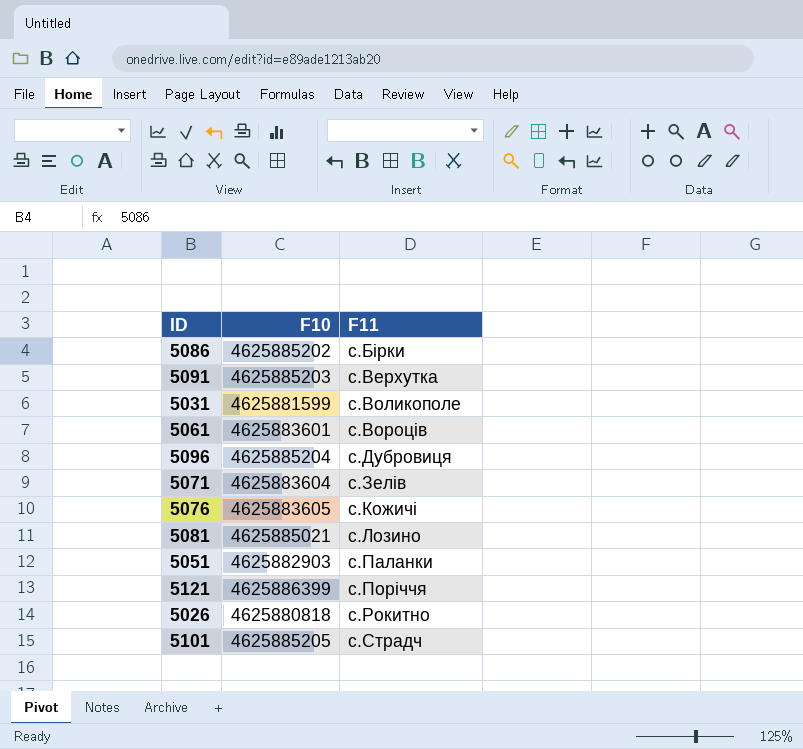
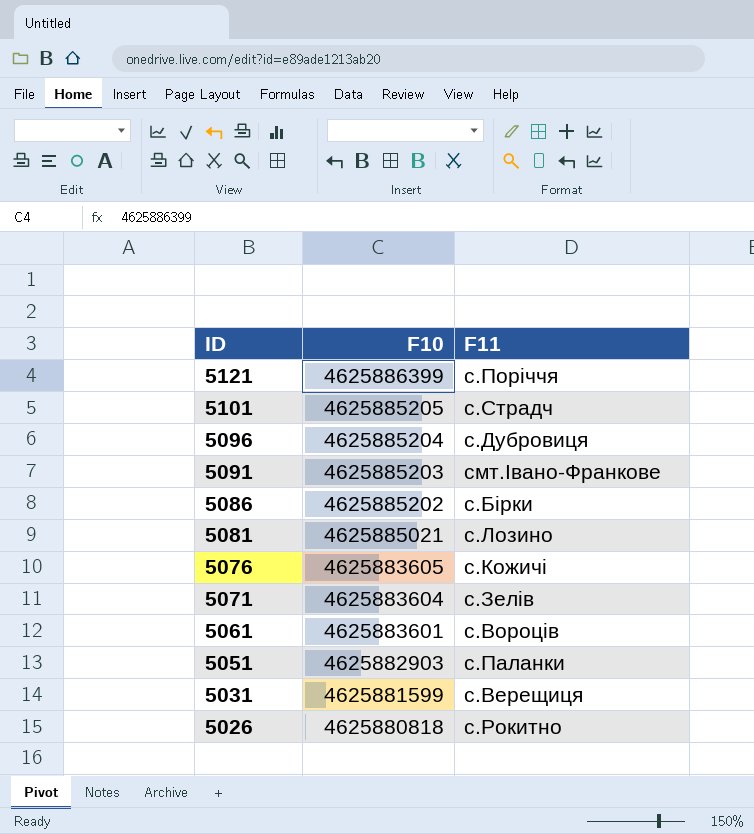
row order: F11 ascending -> ID descending
5091 | F11: с.Верхутка -> смт.Івано-Франкове
5031 | F11: с.Воликополе -> с.Верещиця

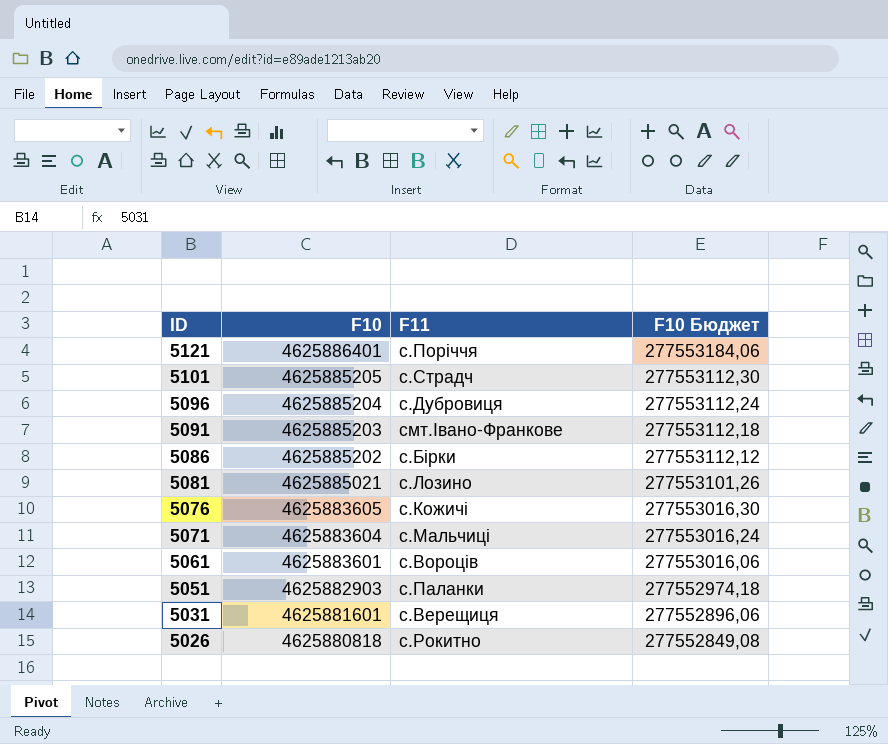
column F10 Бюджет | formula: none -> [F10] * 0,06
5121 | F10: 4625886399 -> 4625886401
5071 | F11: с.Зелів -> с.Мальчиці
5031 | F10: 4625881599 -> 4625881601

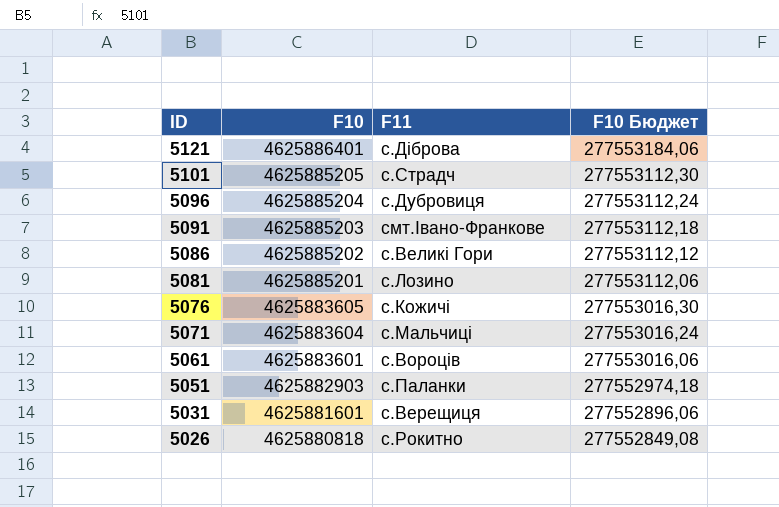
5121 | F11: с.Поріччя -> с.Діброва
5086 | F11: с.Бірки -> с.Великі Гори
5081 | F10: 4625885021 -> 4625885201
5081 | F10 Бюджет: 277553101,26 -> 277553112,06

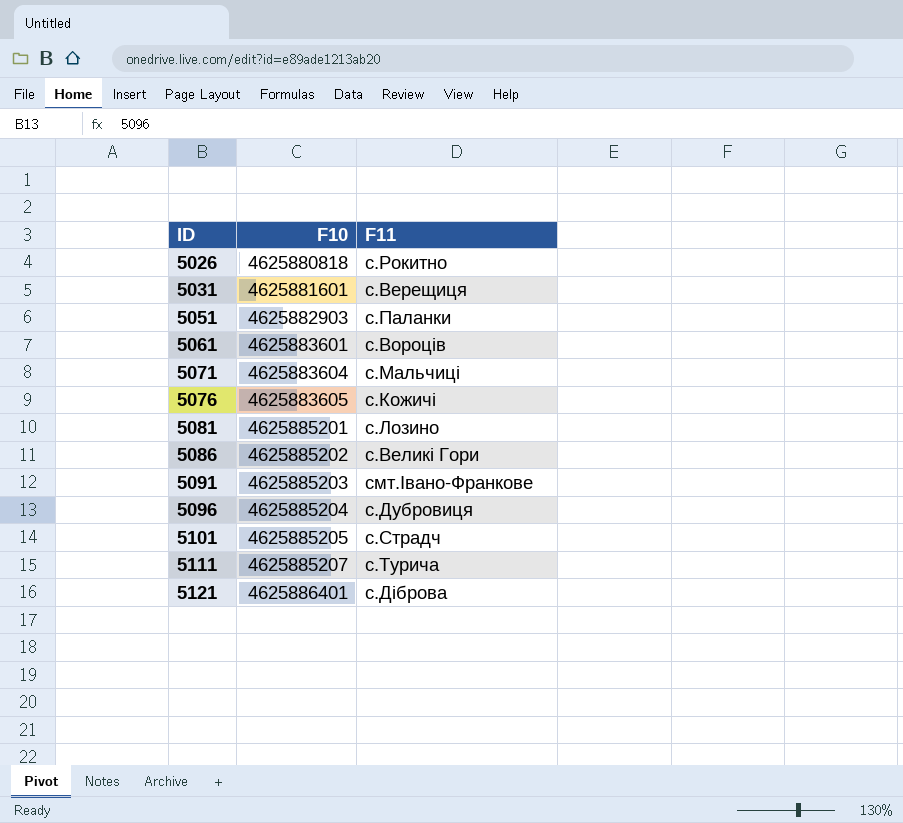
row order: ID descending -> ID ascending
column F10 Бюджет | formula: [F10] * 0,06 -> none
row 5111: none -> 4625885207 | с.Турича

